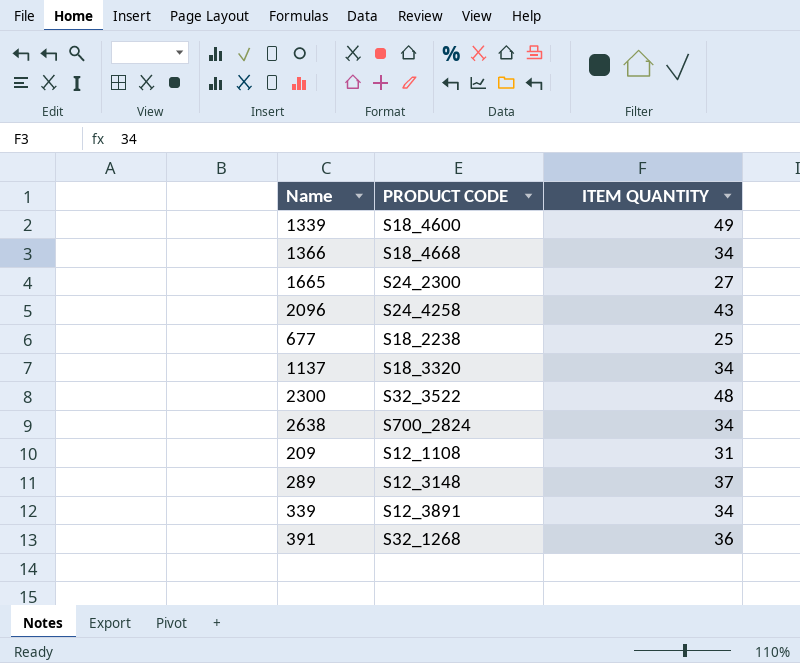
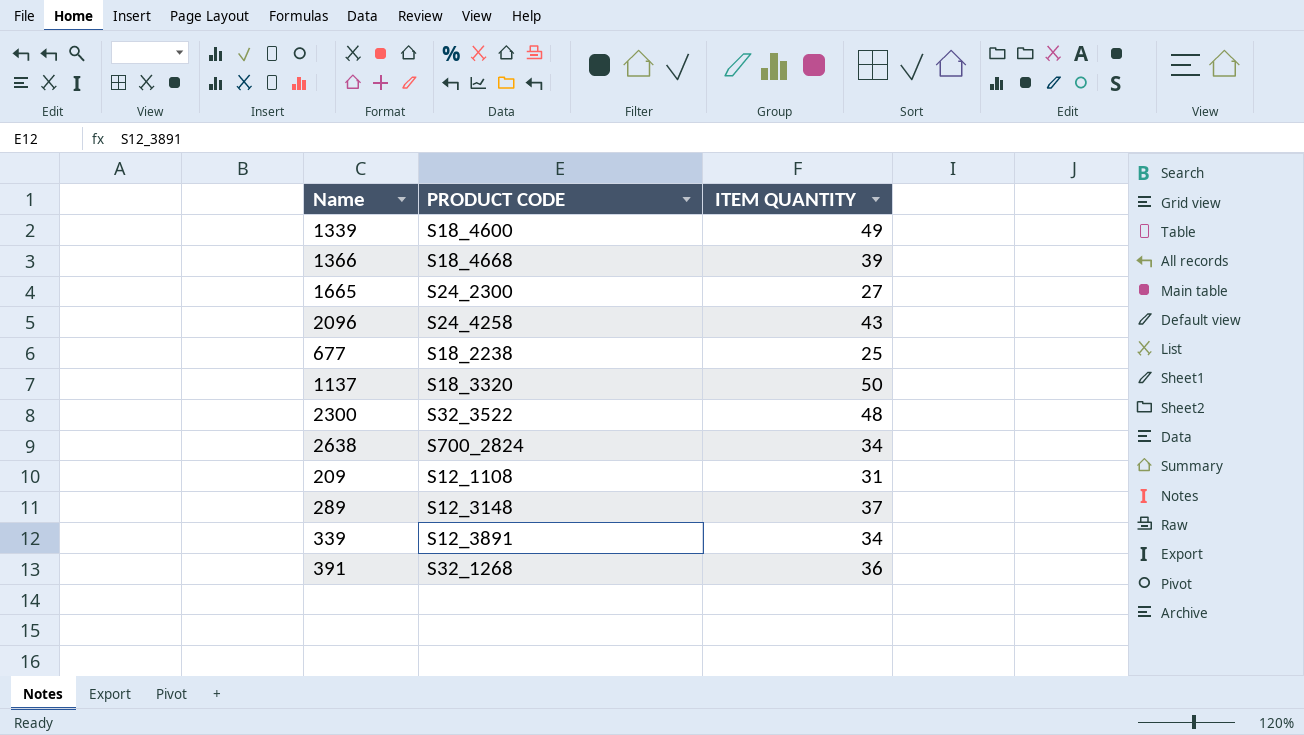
1366 | ITEM QUANTITY: 34 -> 39
1137 | ITEM QUANTITY: 34 -> 50

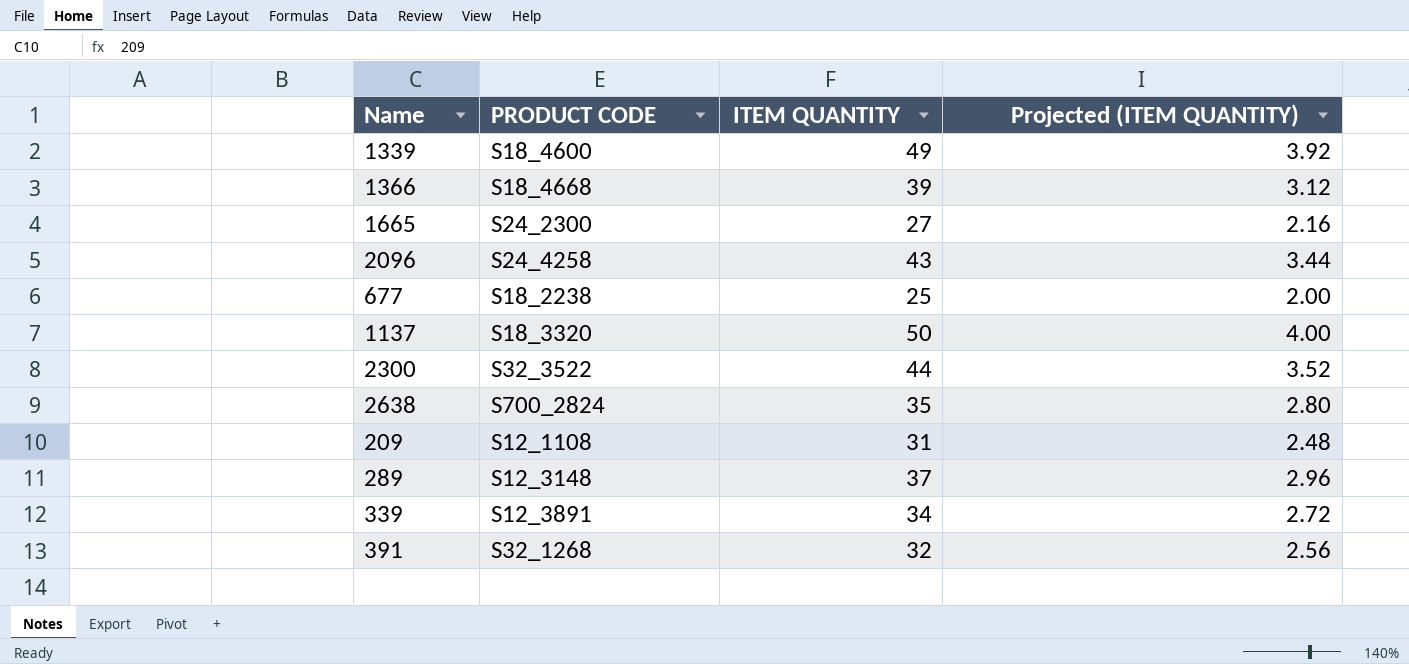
column Projected (ITEM QUANTITY) | formula: none -> [ITEM QUANTITY] * 0.08
2300 | ITEM QUANTITY: 48 -> 44
2638 | ITEM QUANTITY: 34 -> 35
391 | ITEM QUANTITY: 36 -> 32

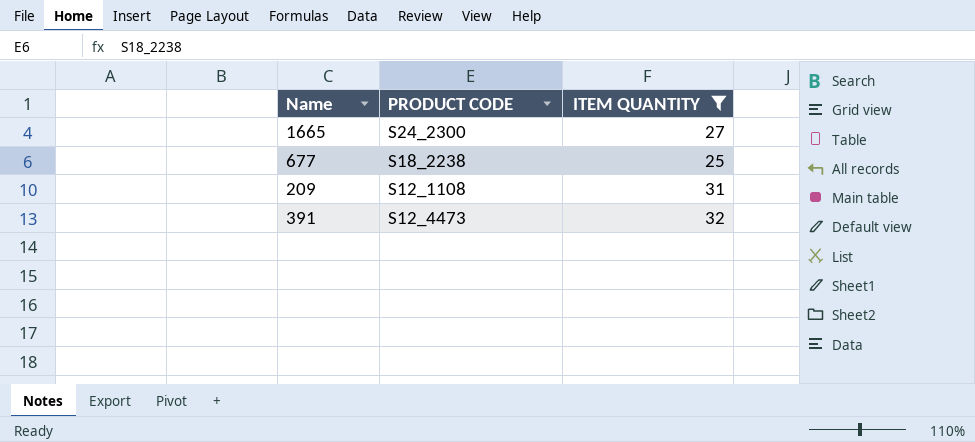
filter: none -> ITEM QUANTITY <= 32
column Projected (ITEM QUANTITY) | formula: [ITEM QUANTITY] * 0.08 -> none
391 | PRODUCT CODE: S32_1268 -> S12_4473

